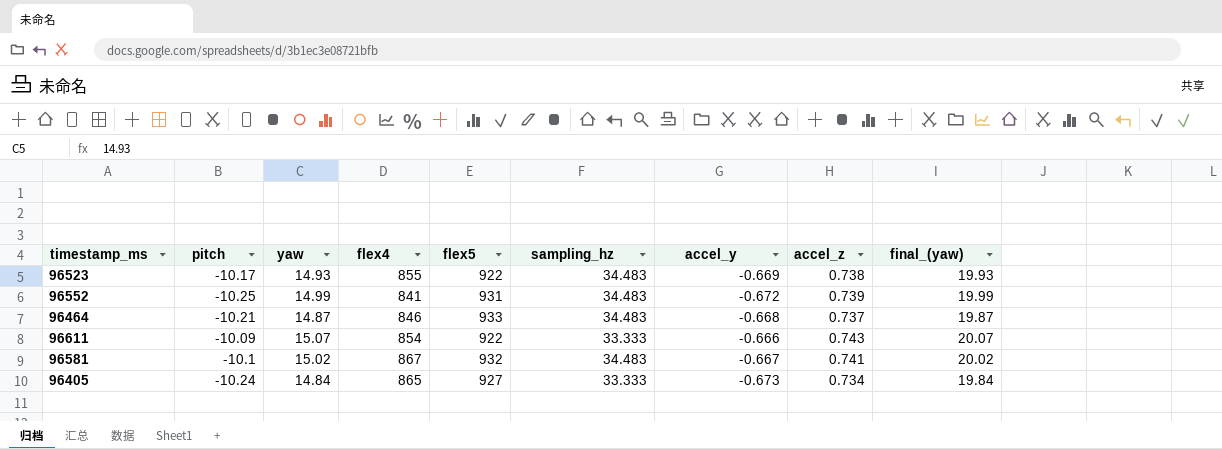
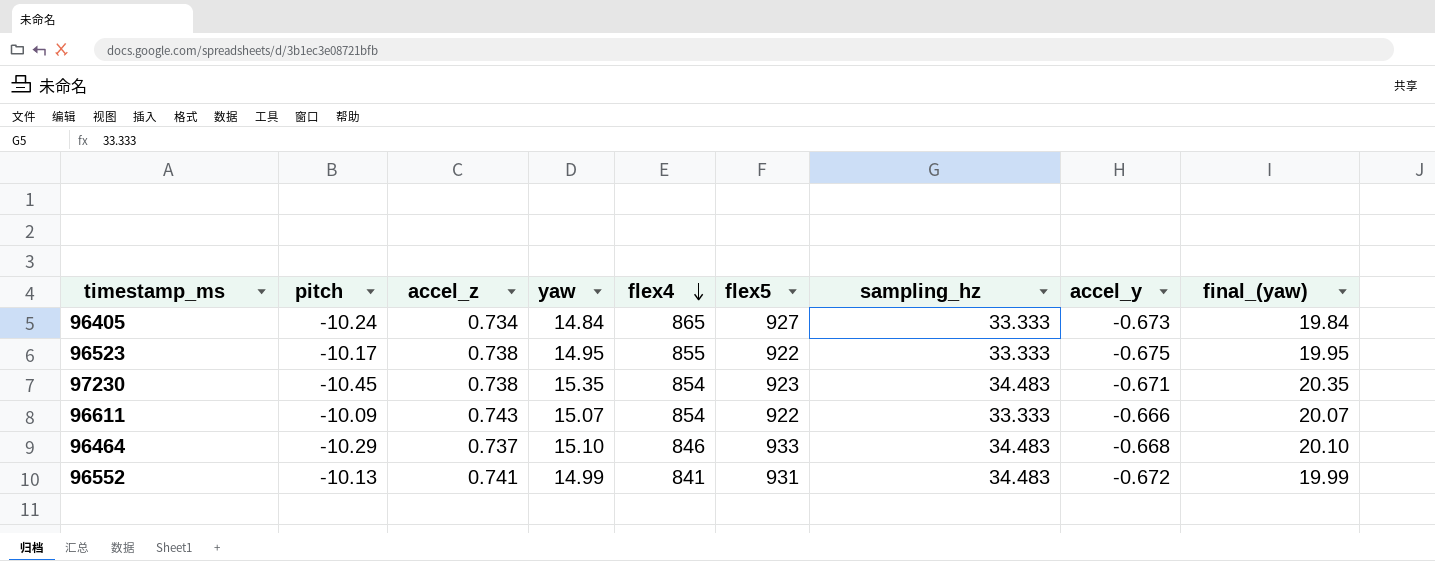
row order: none -> flex4 descending
column accel_z | position: 8 -> 3
row 96581: -10.1 | 15.02 | 867 | 932 | 34.483 | -0.667 | 0.741 | 20.02 -> none
96523 | yaw: 14.93 -> 14.95
96523 | sampling_hz: 34.483 -> 33.333
96523 | accel_y: -0.669 -> -0.675
96523 | final_(yaw): 19.93 -> 19.95
row 97230: none -> -10.45 | 0.738 | 15.35 | 854 | 923 | 34.483 | -0.671 | 20.35
96464 | pitch: -10.21 -> -10.29
96464 | yaw: 14.87 -> 15.10
96464 | final_(yaw): 19.87 -> 20.10
96552 | pitch: -10.25 -> -10.13
96552 | accel_z: 0.739 -> 0.741

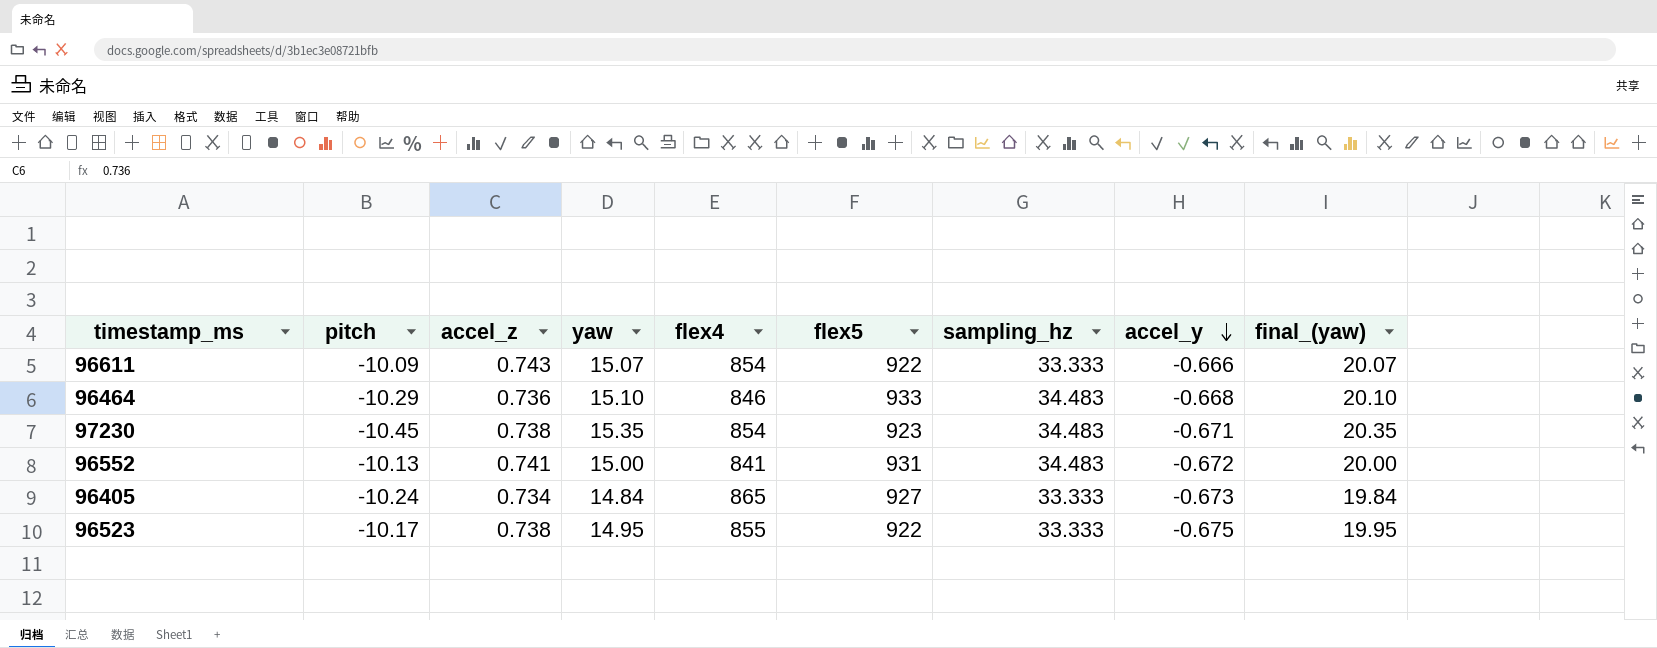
row order: flex4 descending -> accel_y descending
96464 | accel_z: 0.737 -> 0.736
96552 | yaw: 14.99 -> 15.00
96552 | final_(yaw): 19.99 -> 20.00

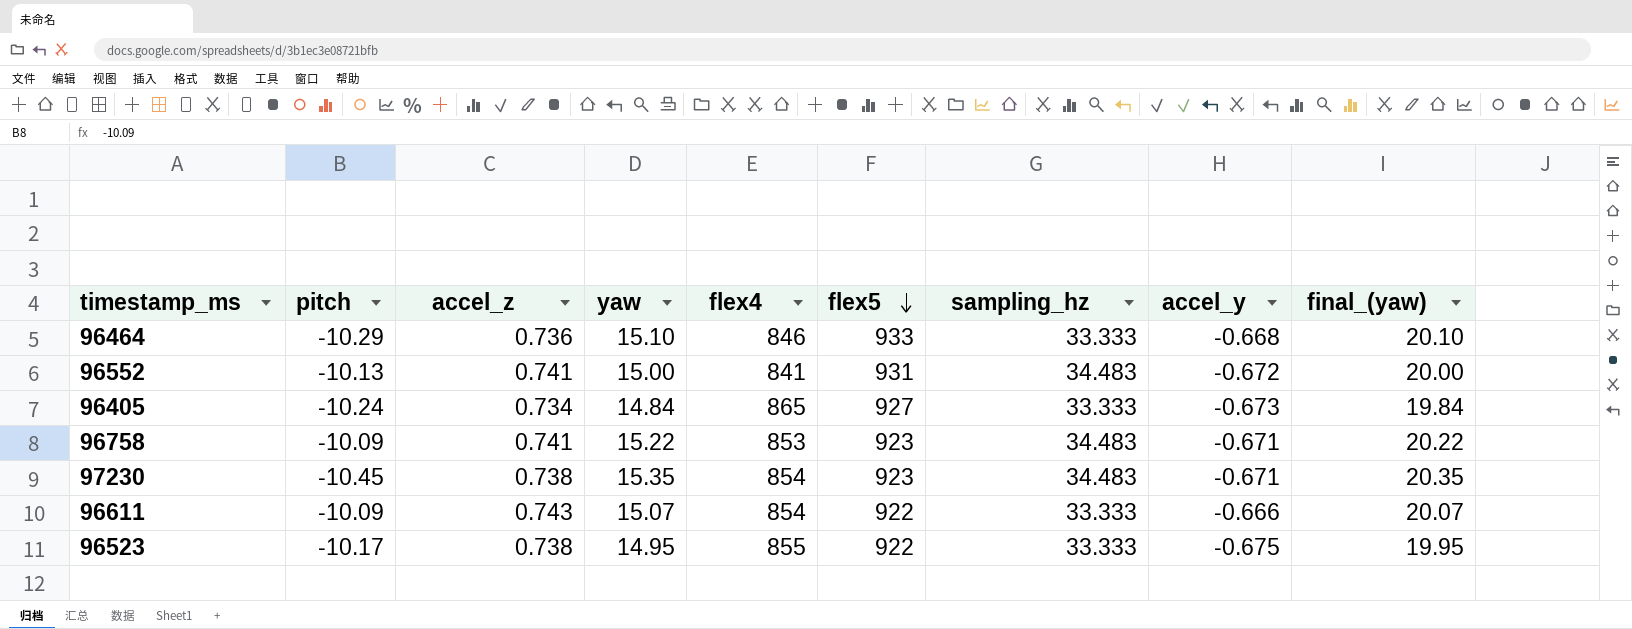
row order: accel_y descending -> flex5 descending
96464 | sampling_hz: 34.483 -> 33.333
row 96758: none -> -10.09 | 0.741 | 15.22 | 853 | 923 | 34.483 | -0.671 | 20.22

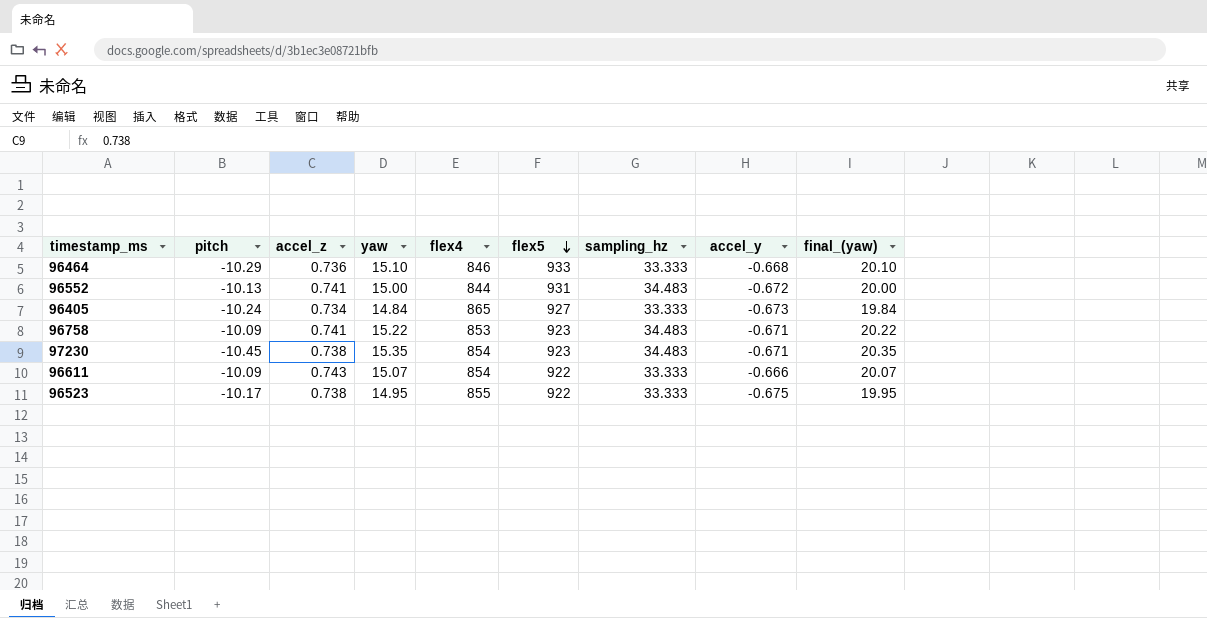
96552 | flex4: 841 -> 844

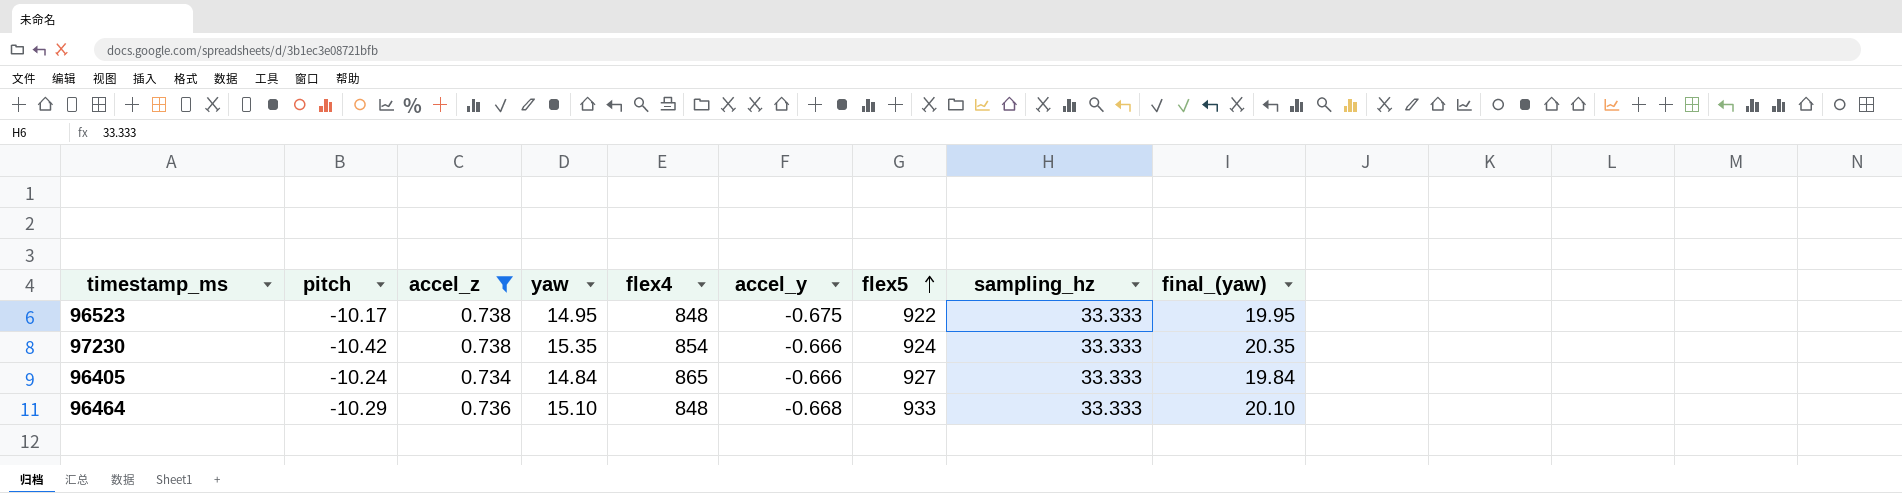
filter: none -> accel_z <= 0.738
row order: flex5 descending -> flex5 ascending
column accel_y | position: 8 -> 6
96523 | flex4: 855 -> 848
97230 | pitch: -10.45 -> -10.42
97230 | accel_y: -0.671 -> -0.666
97230 | flex5: 923 -> 924
97230 | sampling_hz: 34.483 -> 33.333
96405 | accel_y: -0.673 -> -0.666
96464 | flex4: 846 -> 848

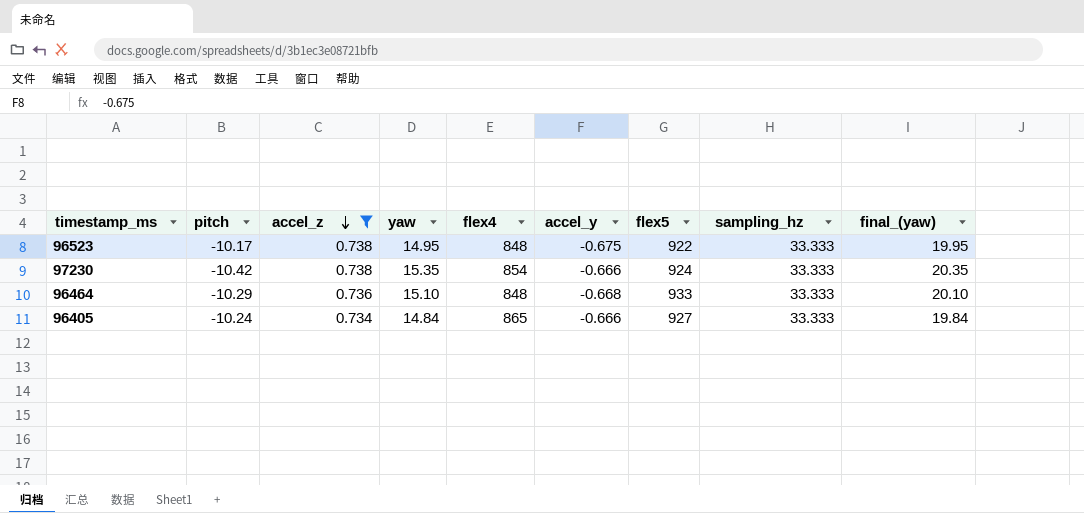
row order: flex5 ascending -> accel_z descending

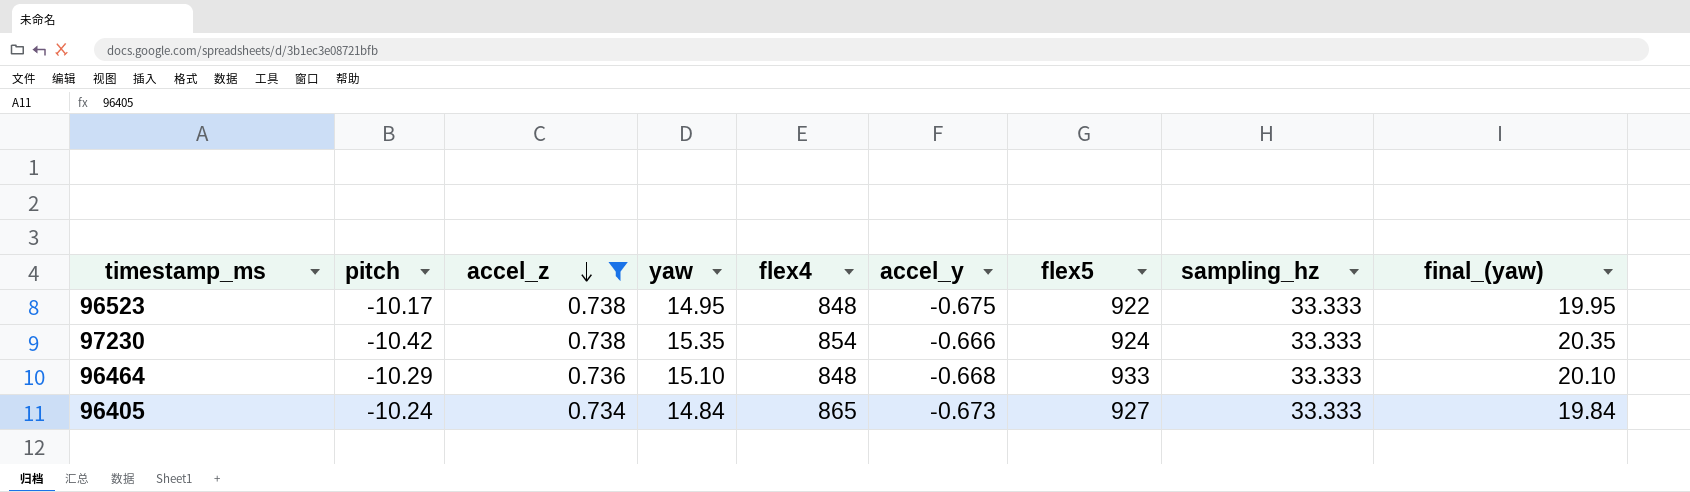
96405 | accel_y: -0.666 -> -0.673

